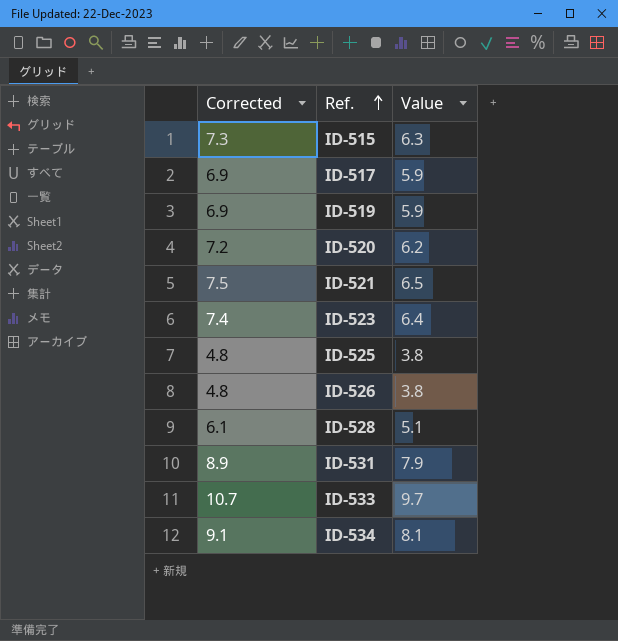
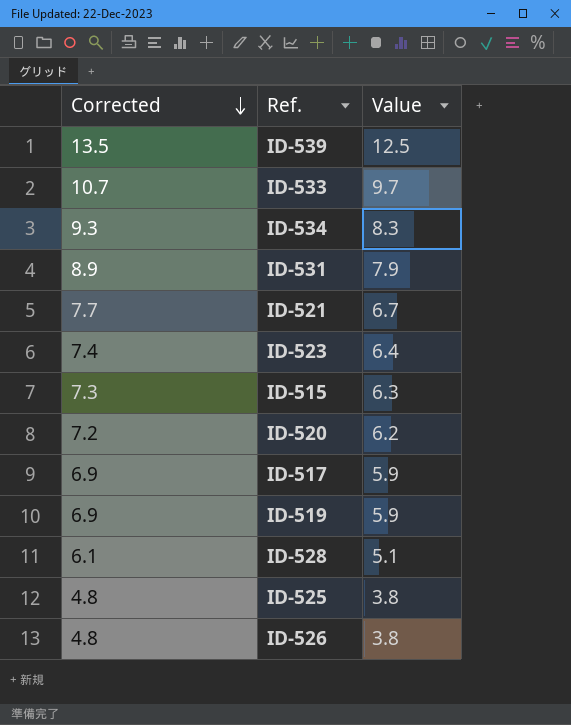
row order: Ref. ascending -> Corrected descending
row ID-539: none -> 13.5 | 12.5
ID-534 | Corrected: 9.1 -> 9.3
ID-534 | Value: 8.1 -> 8.3
ID-521 | Corrected: 7.5 -> 7.7
ID-521 | Value: 6.5 -> 6.7

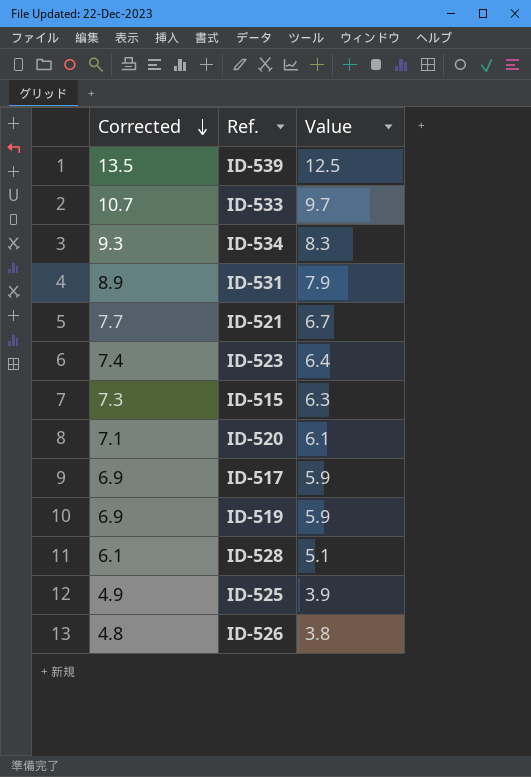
ID-520 | Corrected: 7.2 -> 7.1
ID-520 | Value: 6.2 -> 6.1
ID-525 | Corrected: 4.8 -> 4.9
ID-525 | Value: 3.8 -> 3.9

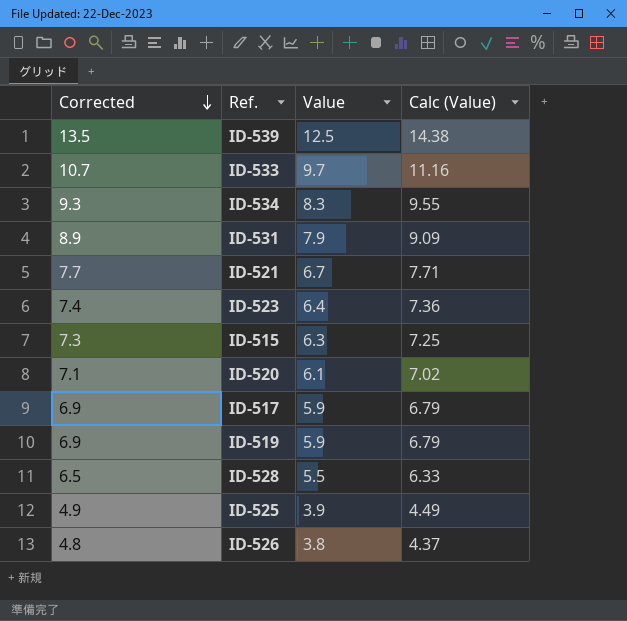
column Calc (Value) | formula: none -> [Value] * 1.15
ID-528 | Corrected: 6.1 -> 6.5
ID-528 | Value: 5.1 -> 5.5

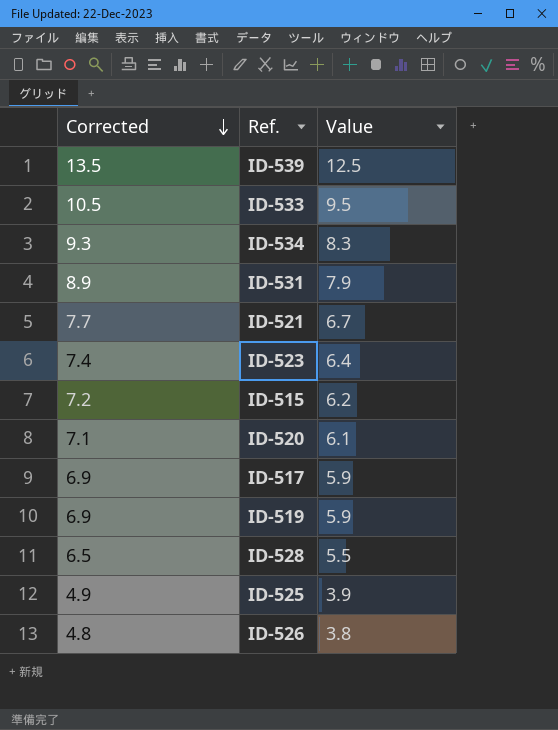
column Calc (Value) | formula: [Value] * 1.15 -> none
ID-533 | Corrected: 10.7 -> 10.5
ID-533 | Value: 9.7 -> 9.5
ID-515 | Corrected: 7.3 -> 7.2
ID-515 | Value: 6.3 -> 6.2

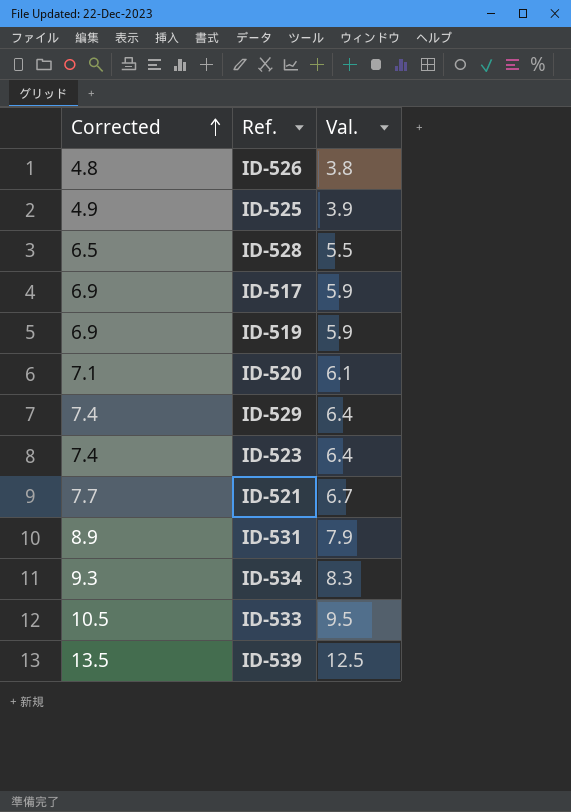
row order: Corrected descending -> Corrected ascending
column name: Value -> Val.
row ID-515: 7.2 | 6.2 -> none
row ID-529: none -> 7.4 | 6.4

